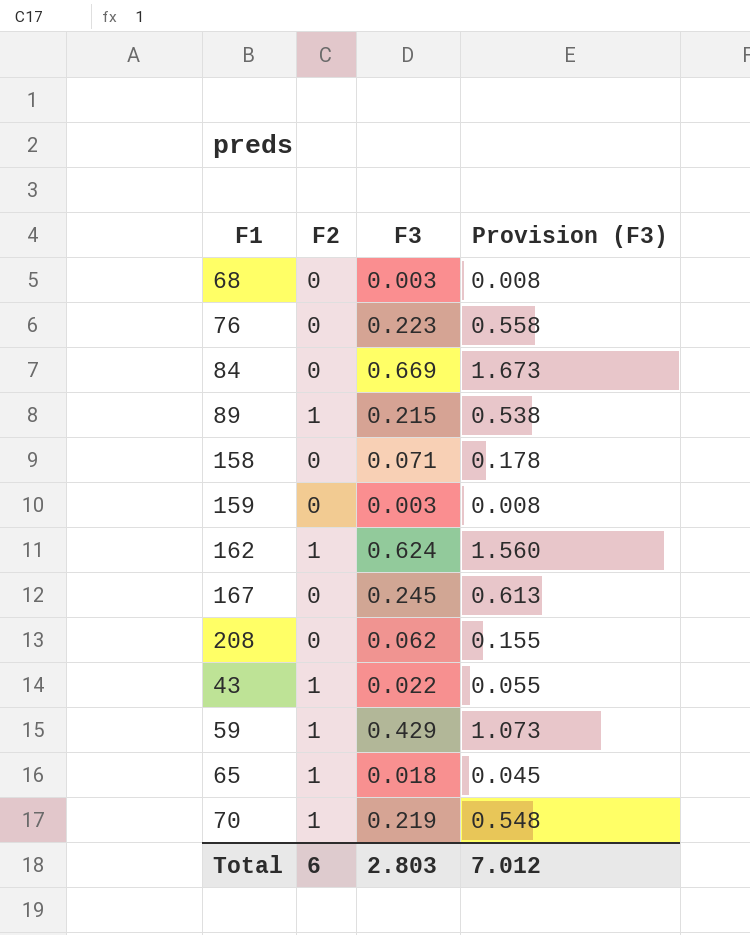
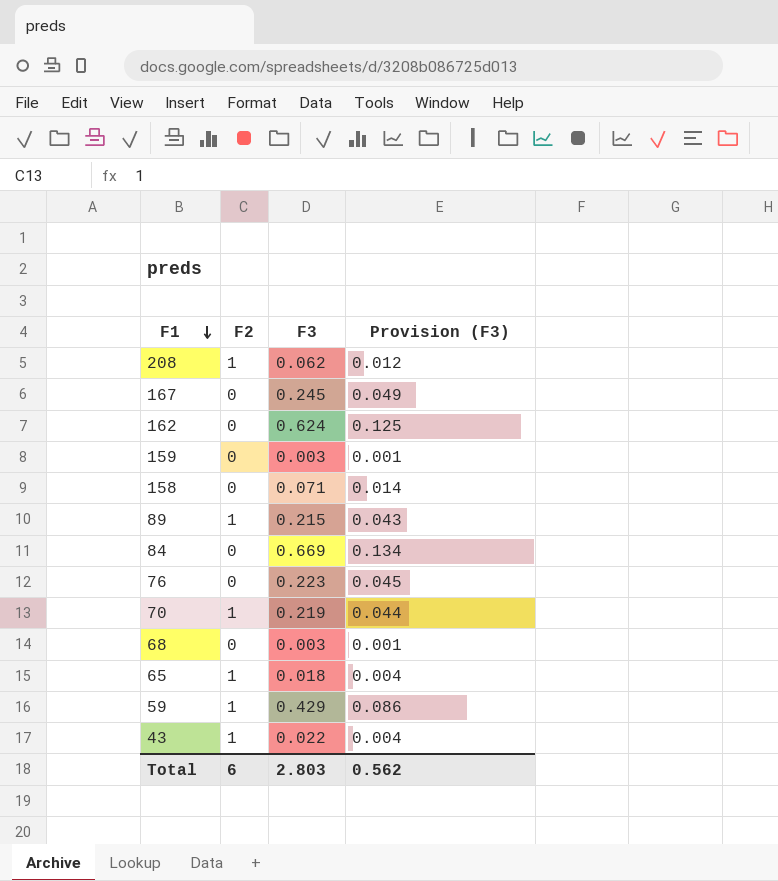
row order: none -> F1 descending
column Provision (F3) | formula: [F3] * 2.5 -> [F3] * 0.2
208 | F2: 0 -> 1
162 | F2: 1 -> 0
Total | Provision (F3): 7.012 -> 0.562

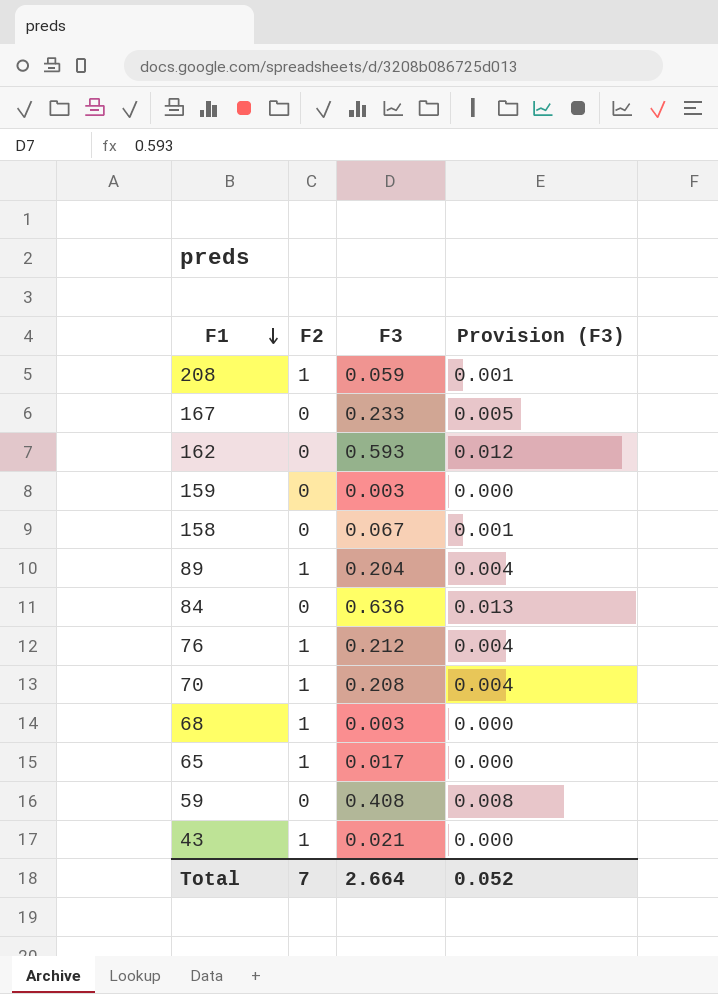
column Provision (F3) | formula: [F3] * 0.2 -> [F3] * 0.02
208 | F3: 0.062 -> 0.059
167 | F3: 0.245 -> 0.233
162 | F3: 0.624 -> 0.593
158 | F3: 0.071 -> 0.067
89 | F3: 0.215 -> 0.204
84 | F3: 0.669 -> 0.636
76 | F2: 0 -> 1
76 | F3: 0.223 -> 0.212
70 | F3: 0.219 -> 0.208
68 | F2: 0 -> 1
65 | F3: 0.018 -> 0.017
59 | F2: 1 -> 0
59 | F3: 0.429 -> 0.408
43 | F3: 0.022 -> 0.021
Total | F2: 6 -> 7
Total | F3: 2.803 -> 2.664
Total | Provision (F3): 0.562 -> 0.052

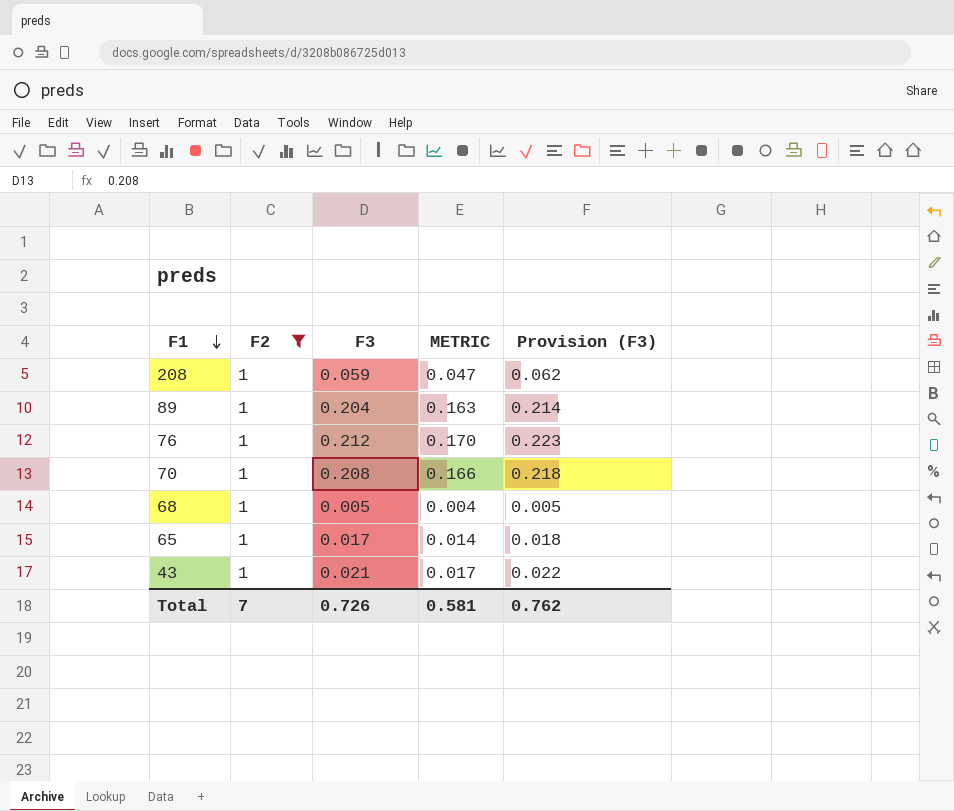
filter: none -> F2 = 1
column METRIC | formula: none -> [F3] * 0.8
column Provision (F3) | formula: [F3] * 0.02 -> [F3] * 1.05
68 | F3: 0.003 -> 0.005
Total | F3: 2.664 -> 0.726
Total | Provision (F3): 0.052 -> 0.762

